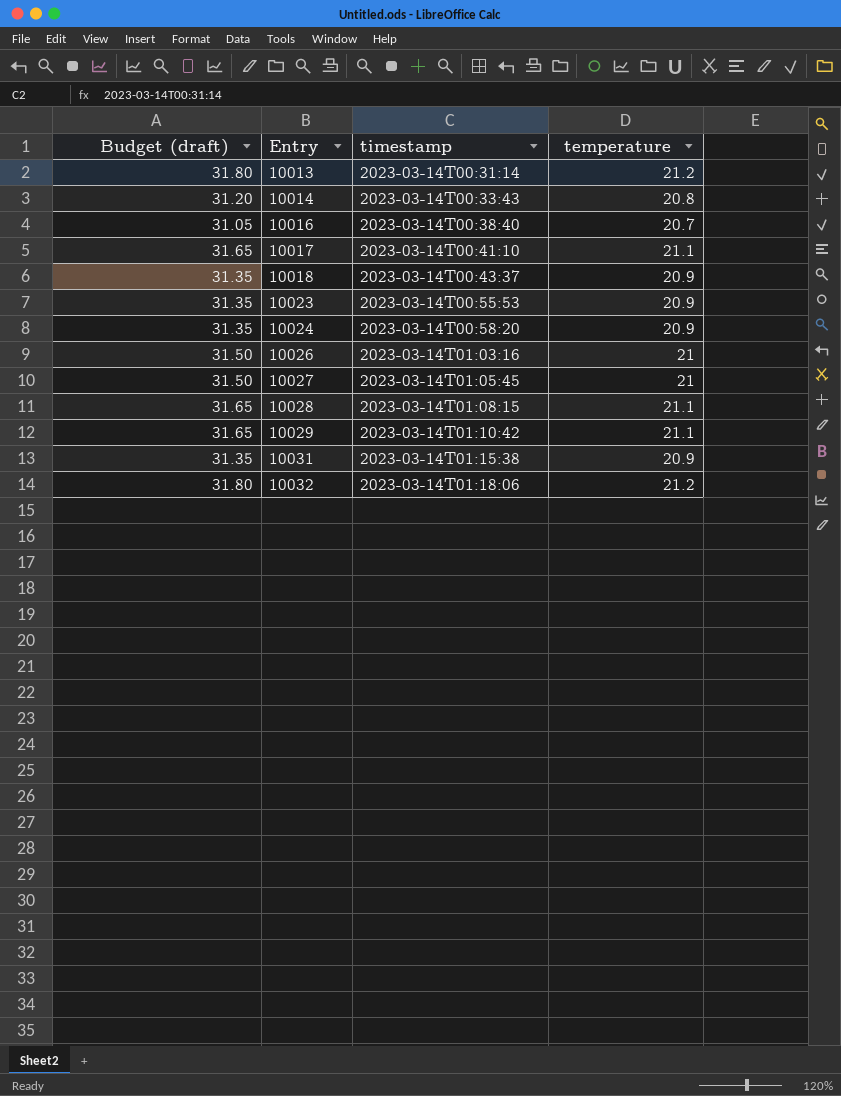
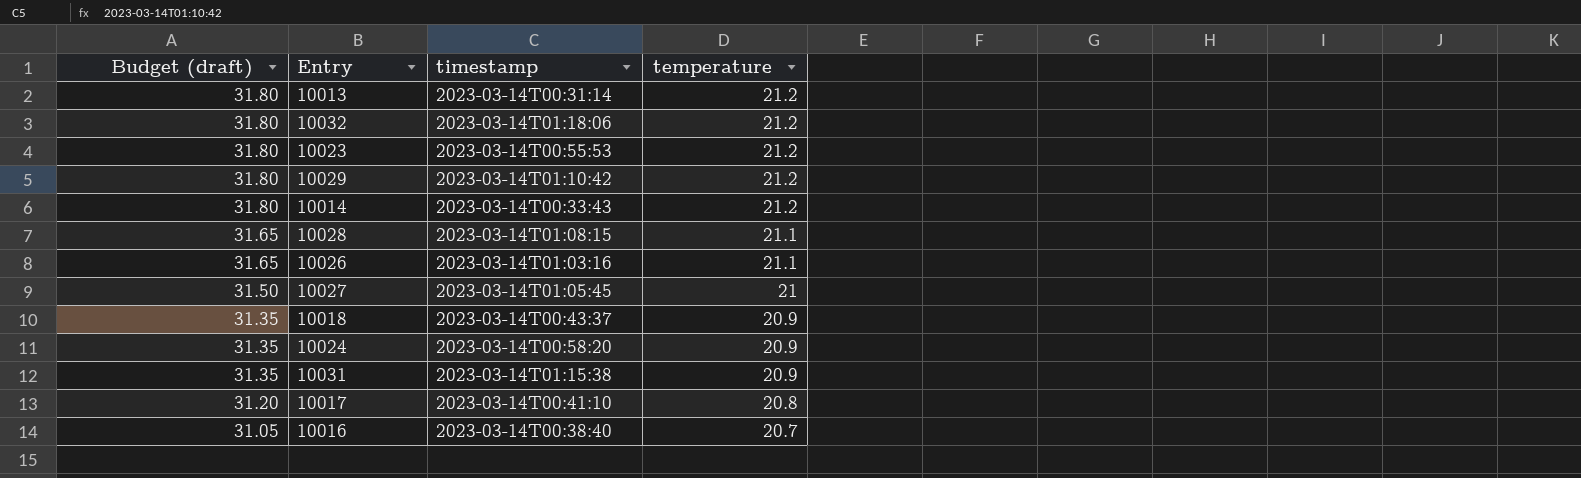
row order: Entry ascending -> Budget (draft) descending
10023 | Budget (draft): 31.35 -> 31.80
10023 | temperature: 20.9 -> 21.2
10029 | Budget (draft): 31.65 -> 31.80
10029 | temperature: 21.1 -> 21.2
10014 | Budget (draft): 31.20 -> 31.80
10014 | temperature: 20.8 -> 21.2
10026 | Budget (draft): 31.50 -> 31.65
10026 | temperature: 21 -> 21.1
10017 | Budget (draft): 31.65 -> 31.20
10017 | temperature: 21.1 -> 20.8

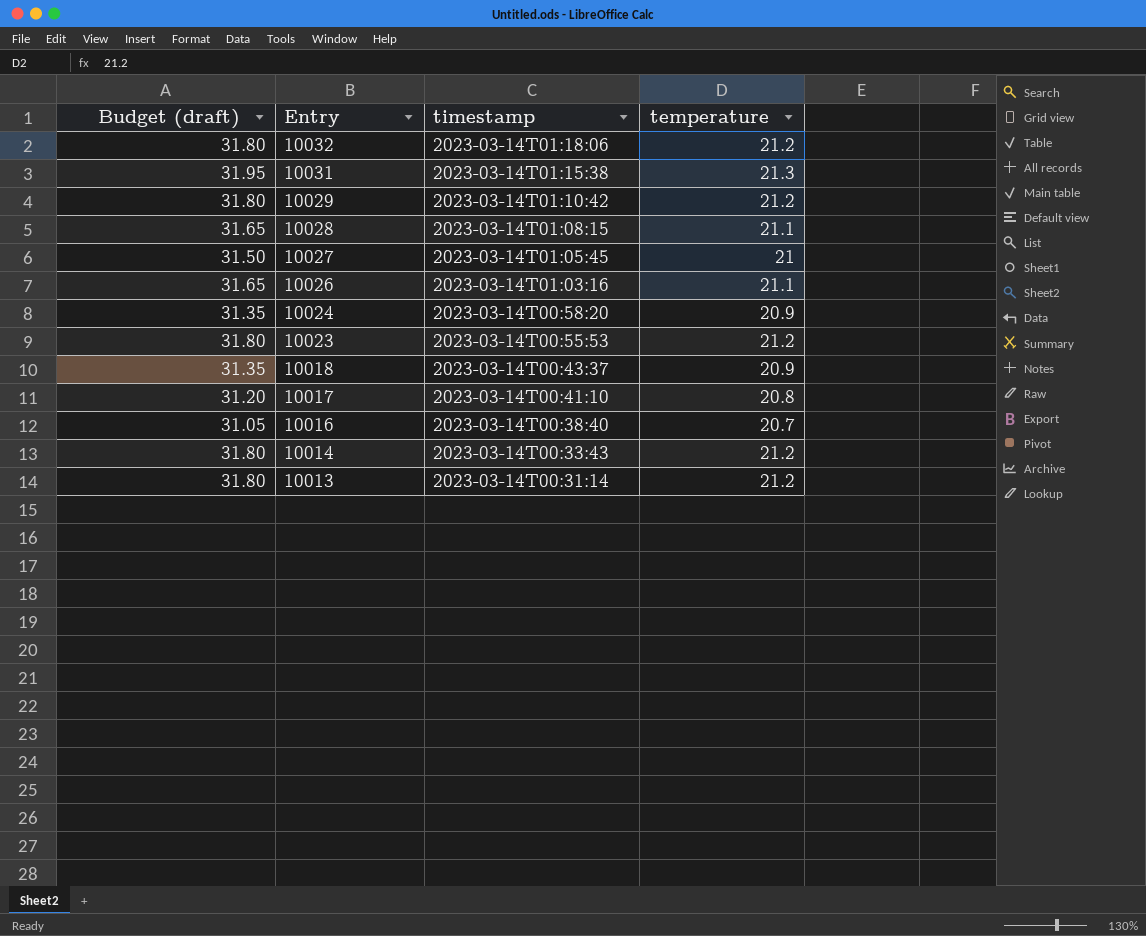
row order: Budget (draft) descending -> Entry descending
10031 | Budget (draft): 31.35 -> 31.95
10031 | temperature: 20.9 -> 21.3

